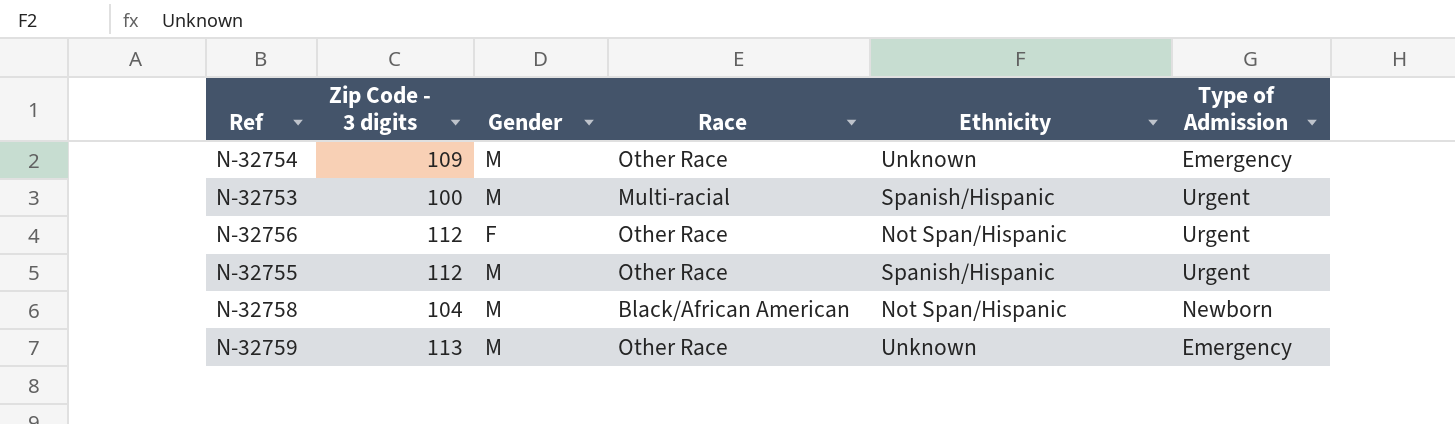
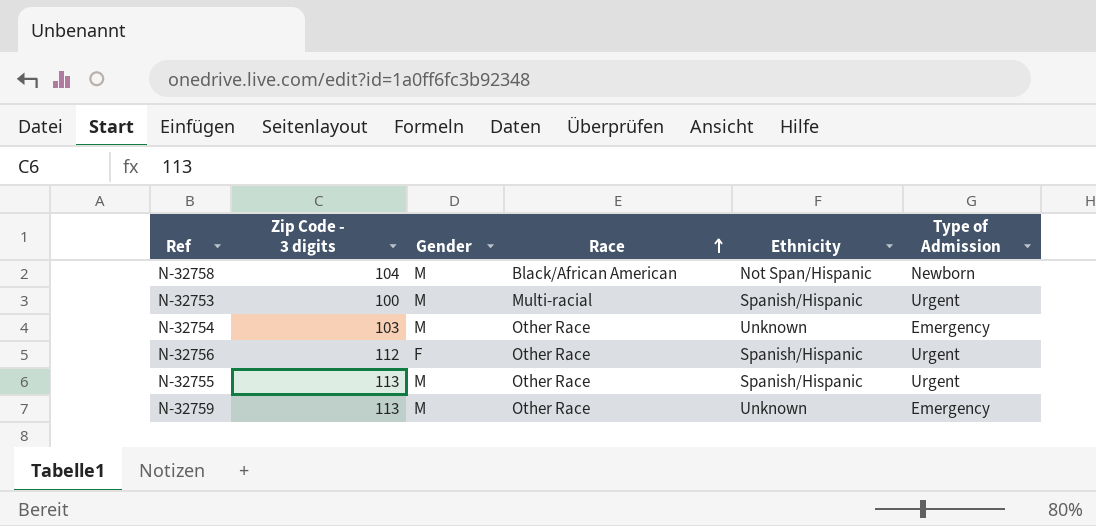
row order: none -> Race ascending
N-32754 | Zip Code - 3 digits: 109 -> 103
N-32756 | Ethnicity: Not Span/Hispanic -> Spanish/Hispanic
N-32755 | Zip Code - 3 digits: 112 -> 113

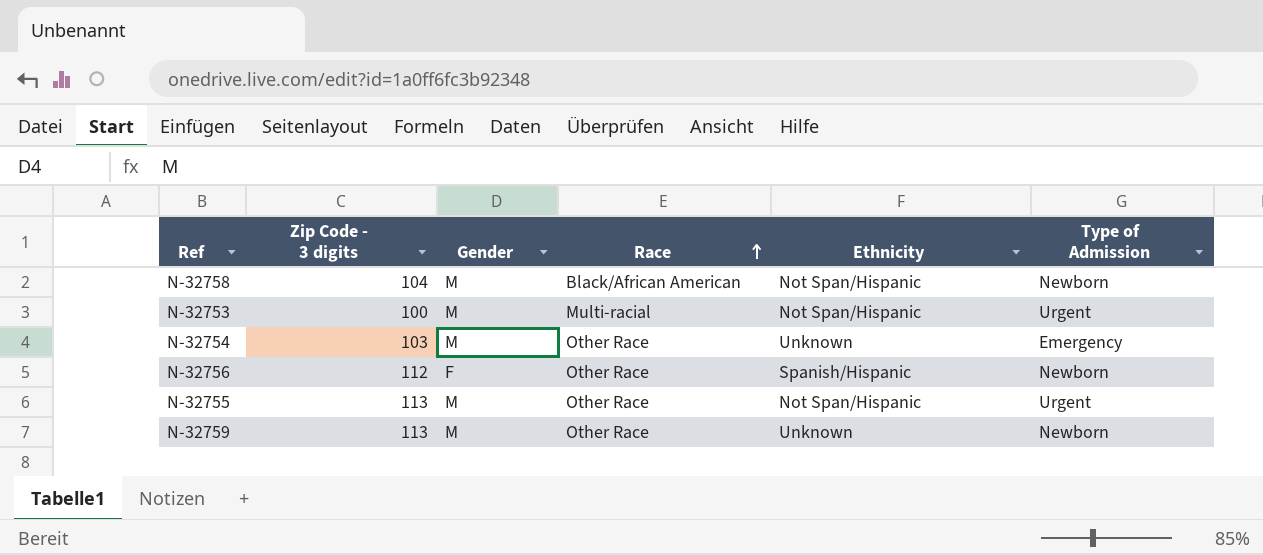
N-32753 | Ethnicity: Spanish/Hispanic -> Not Span/Hispanic
N-32756 | Type of Admission: Urgent -> Newborn
N-32755 | Ethnicity: Spanish/Hispanic -> Not Span/Hispanic
N-32759 | Type of Admission: Emergency -> Newborn

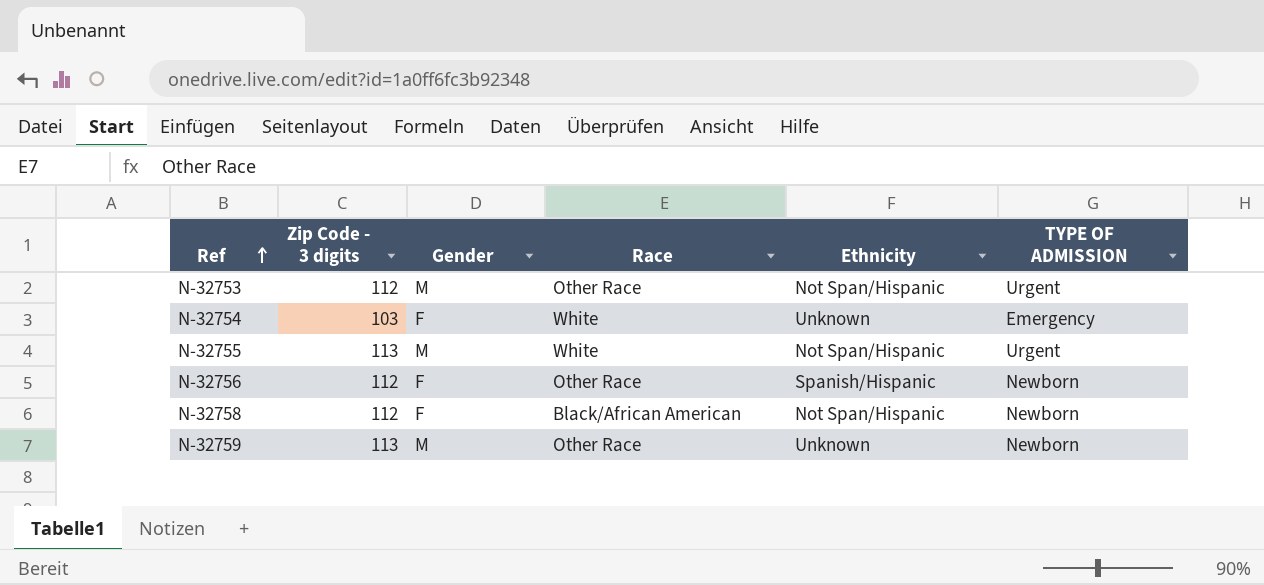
row order: Race ascending -> Ref ascending
column name: Type of Admission -> TYPE OF ADMISSION
N-32753 | Zip Code - 3 digits: 100 -> 112
N-32753 | Race: Multi-racial -> Other Race
N-32754 | Gender: M -> F
N-32754 | Race: Other Race -> White
N-32755 | Race: Other Race -> White
N-32758 | Zip Code - 3 digits: 104 -> 112
N-32758 | Gender: M -> F

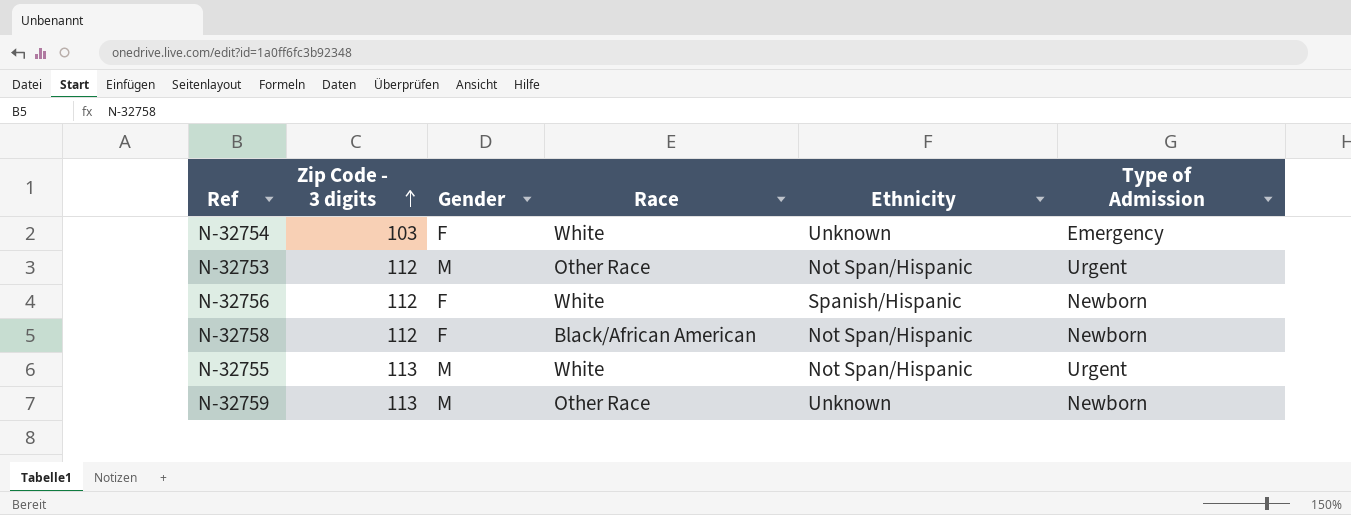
row order: Ref ascending -> Zip Code - 3 digits ascending
column name: TYPE OF ADMISSION -> Type of Admission
N-32756 | Race: Other Race -> White

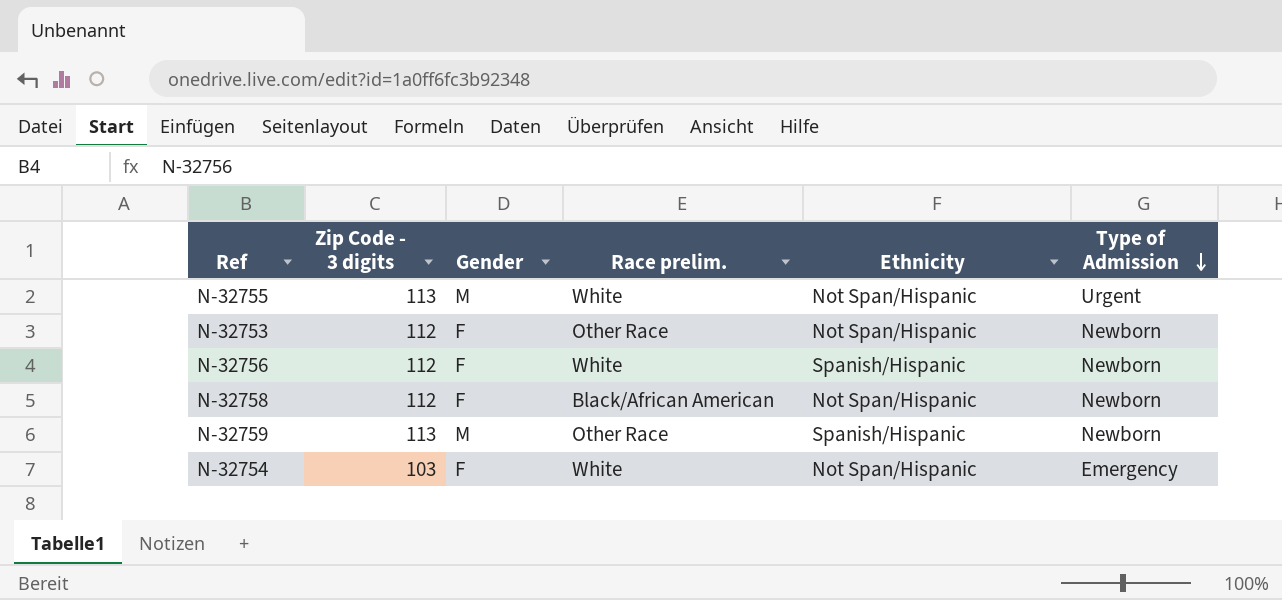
row order: Zip Code - 3 digits ascending -> Type of Admission descending
column name: Race -> Race prelim.
N-32753 | Gender: M -> F
N-32753 | Type of Admission: Urgent -> Newborn
N-32759 | Ethnicity: Unknown -> Spanish/Hispanic
N-32754 | Ethnicity: Unknown -> Not Span/Hispanic

